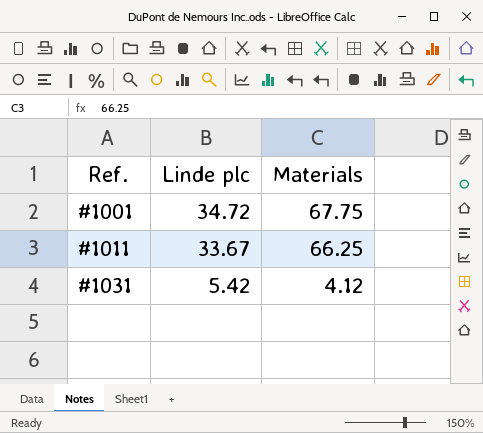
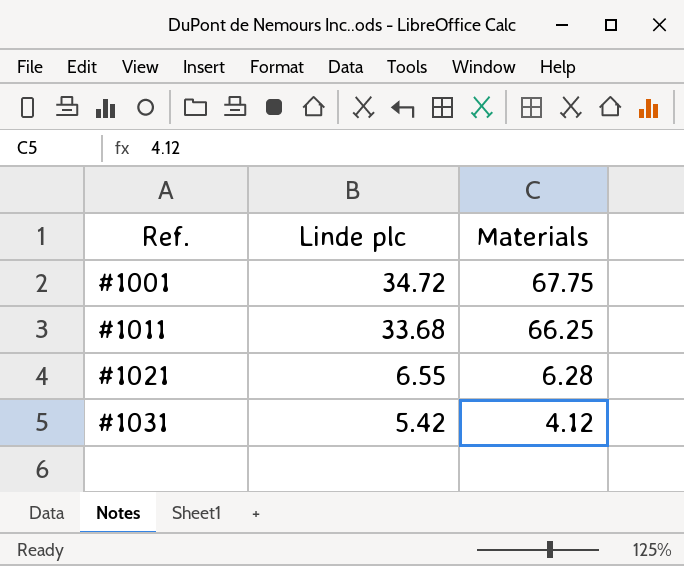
#1011 | Linde plc: 33.67 -> 33.68
row #1021: none -> 6.55 | 6.28

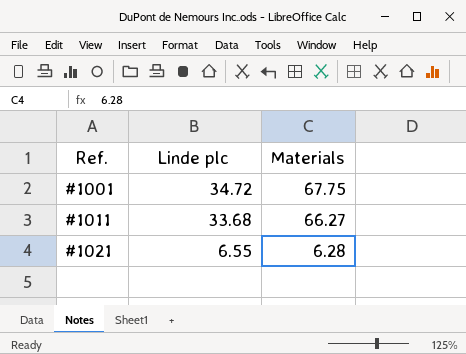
row #1031: 5.42 | 4.12 -> none
#1011 | Materials: 66.25 -> 66.27

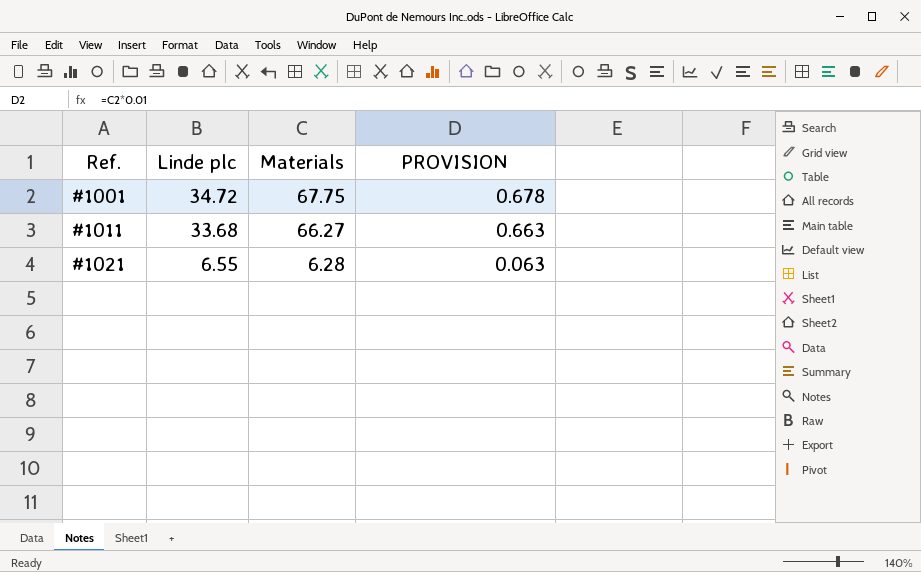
column PROVISION | formula: none -> [Materials] * 0.01

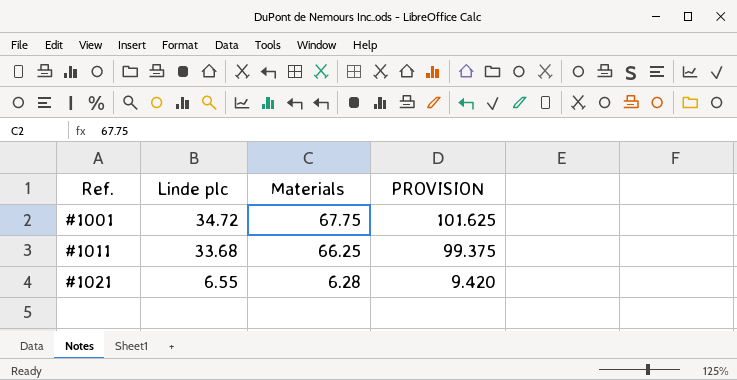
column PROVISION | formula: [Materials] * 0.01 -> [Materials] * 1.5
#1011 | Materials: 66.27 -> 66.25

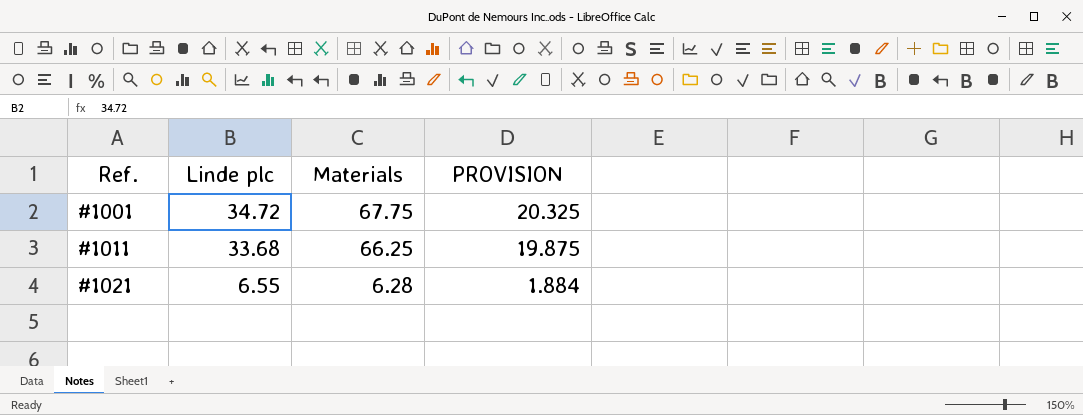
column PROVISION | formula: [Materials] * 1.5 -> [Materials] * 0.3

